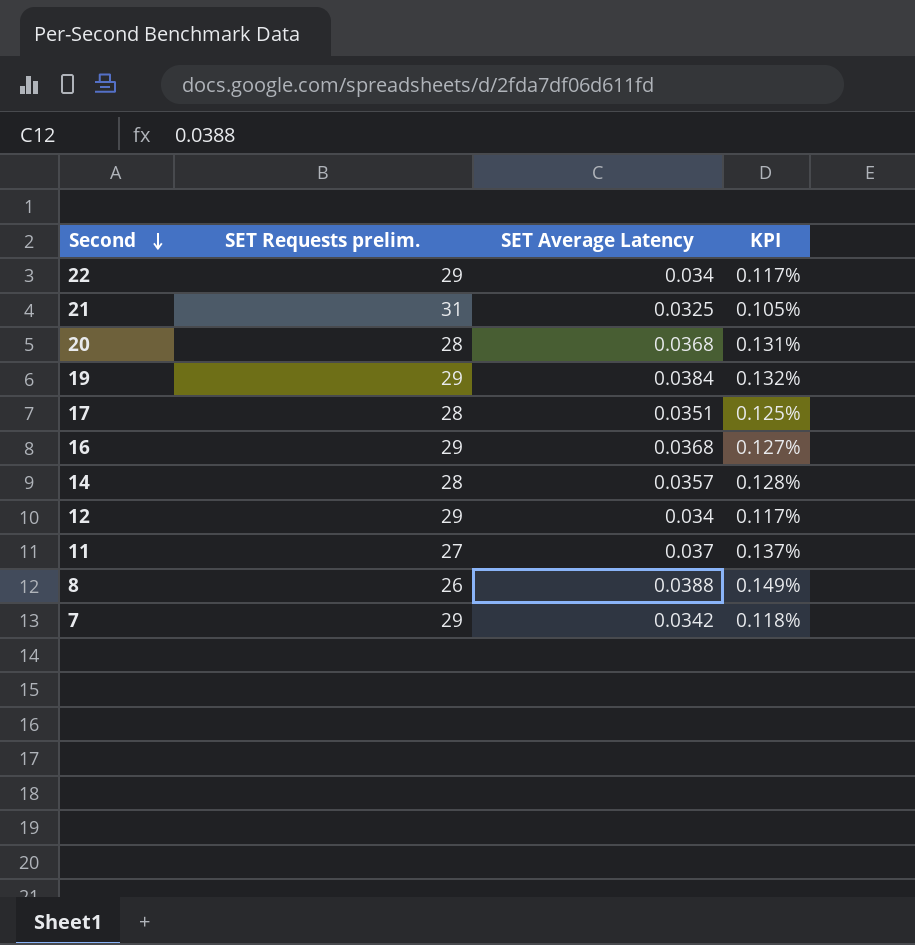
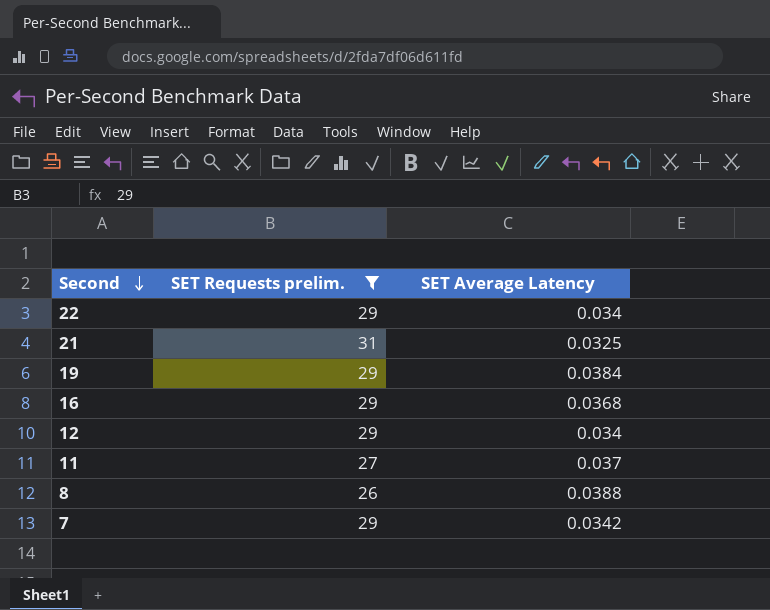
filter: none -> SET Requests prelim. != 28
column KPI | formula: [SET Average Latency] / [SET Requests prelim.] -> none

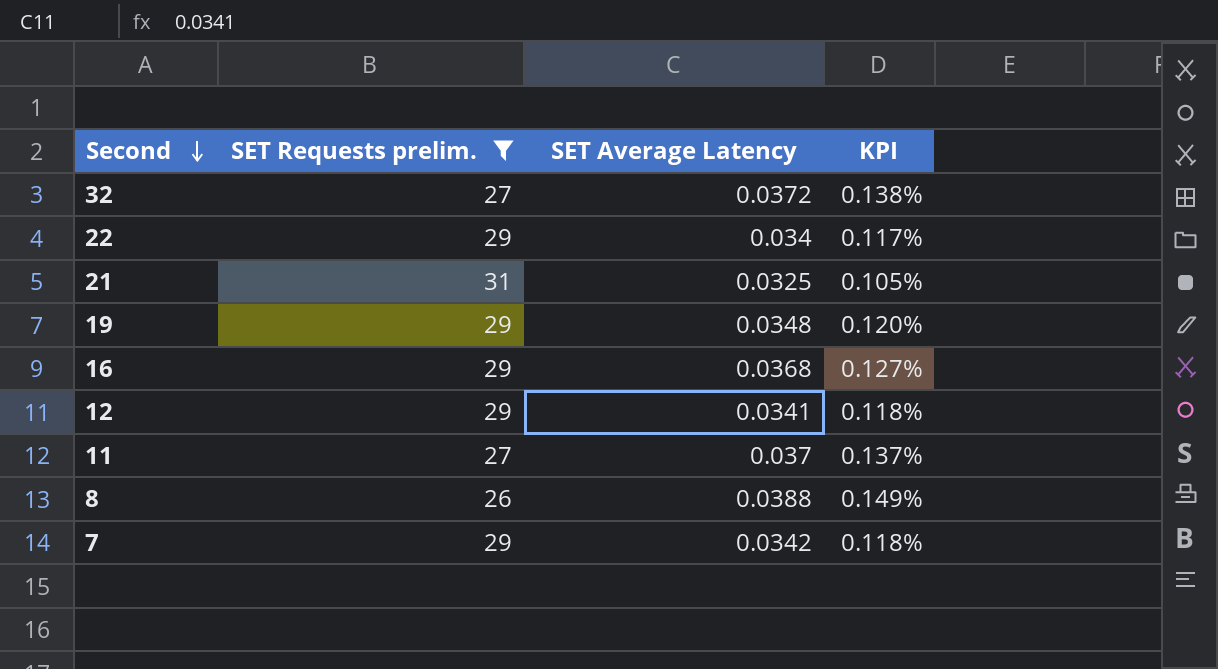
column KPI | formula: none -> [SET Average Latency] / [SET Requests prelim.]
row 32: none -> 27 | 0.0372 | 0.138%
19 | SET Average Latency: 0.0384 -> 0.0348
12 | SET Average Latency: 0.034 -> 0.0341

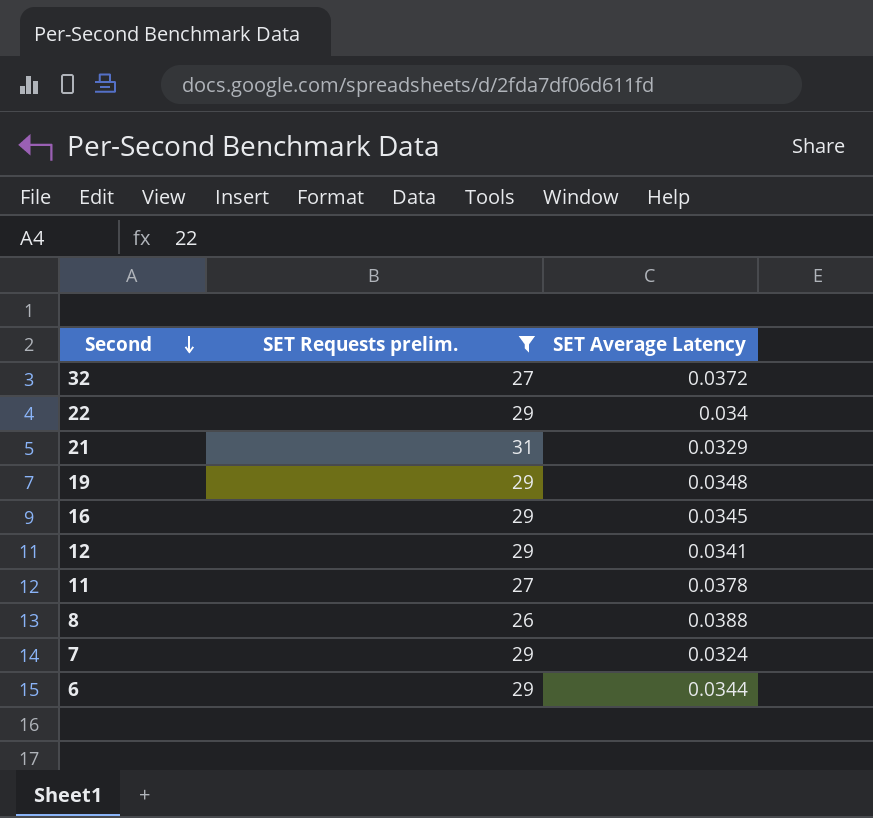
column KPI | formula: [SET Average Latency] / [SET Requests prelim.] -> none
21 | SET Average Latency: 0.0325 -> 0.0329
16 | SET Average Latency: 0.0368 -> 0.0345
11 | SET Average Latency: 0.037 -> 0.0378
7 | SET Average Latency: 0.0342 -> 0.0324
row 6: none -> 29 | 0.0344

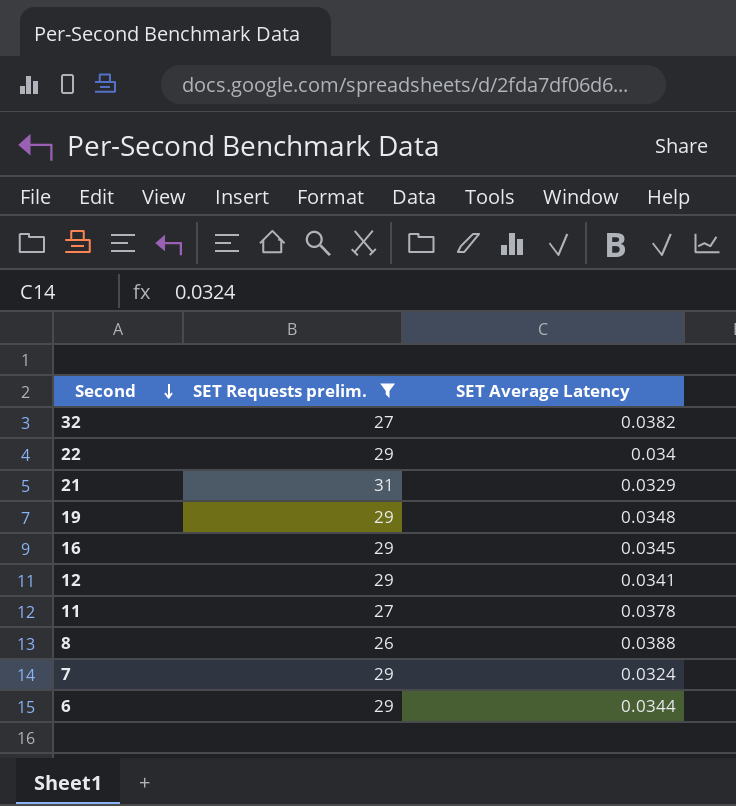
32 | SET Average Latency: 0.0372 -> 0.0382

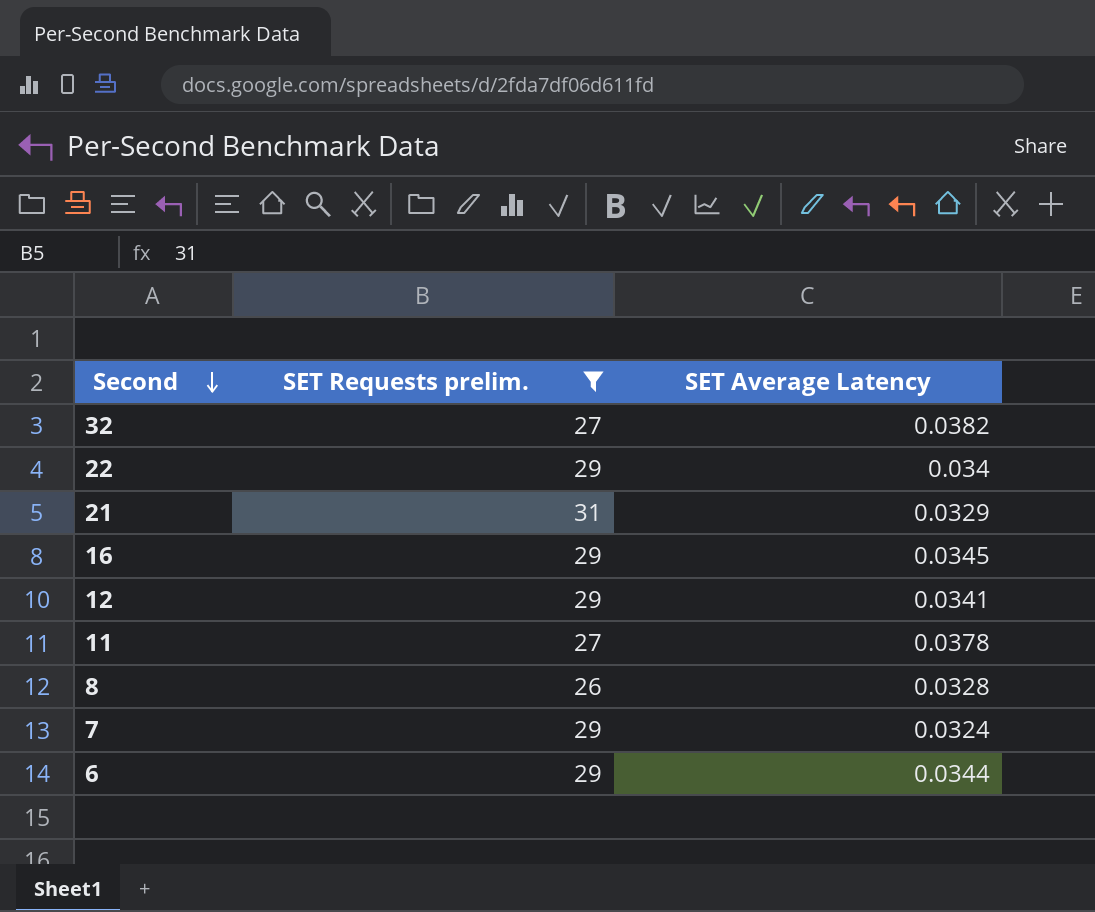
row 19: 29 | 0.0348 -> none
8 | SET Average Latency: 0.0388 -> 0.0328

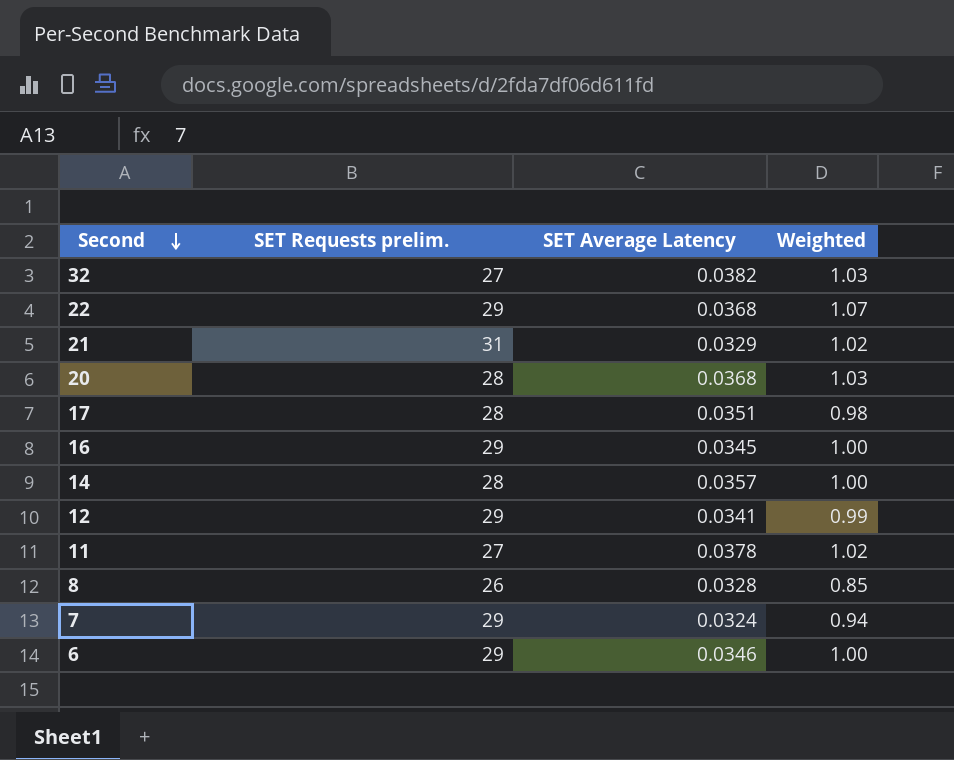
filter: SET Requests prelim. != 28 -> none
column Weighted | formula: none -> [SET Requests prelim.] * [SET Average Latency]
22 | SET Average Latency: 0.034 -> 0.0368
6 | SET Average Latency: 0.0344 -> 0.0346

